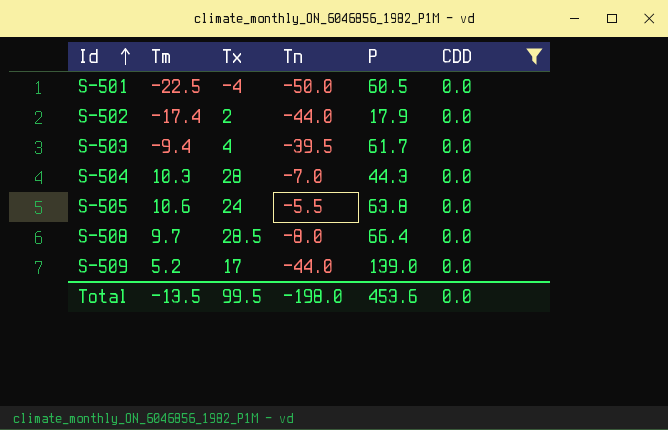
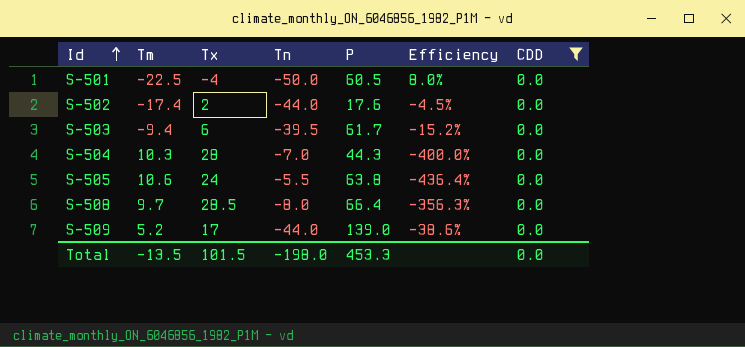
column Efficiency | formula: none -> [Tx] / [Tn]
S-502 | P: 17.9 -> 17.6
S-503 | Tx: 4 -> 6
Total | Tx: 99.5 -> 101.5
Total | P: 453.6 -> 453.3

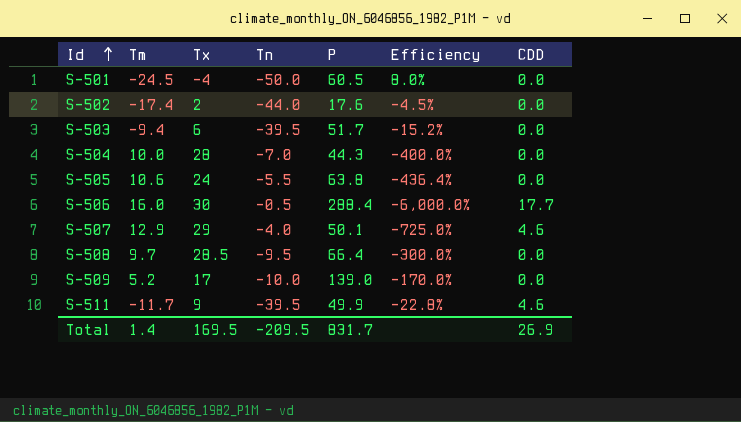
filter: CDD = 0.0 -> none
S-501 | Tm: -22.5 -> -24.5
S-503 | P: 61.7 -> 51.7
S-504 | Tm: 10.3 -> 10.0
S-508 | Tn: -8.0 -> -9.5
S-508 | Efficiency: -356.3% -> -300.0%
S-509 | Tn: -44.0 -> -10.0
S-509 | Efficiency: -38.6% -> -170.0%
Total | Tm: -13.5 -> 1.4
Total | Tx: 101.5 -> 169.5
Total | Tn: -198.0 -> -209.5
Total | P: 453.3 -> 831.7
Total | CDD: 0.0 -> 26.9

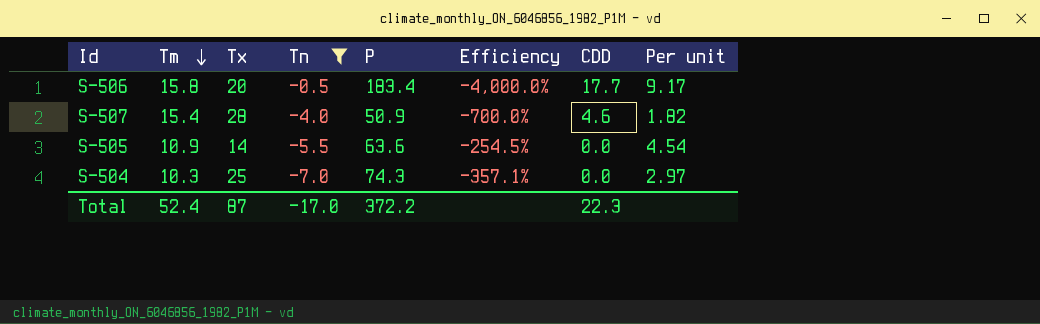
filter: none -> Tn >= -7.0
row order: Id ascending -> Tm descending
column Per unit | formula: none -> [P] / [Tx]
S-506 | Tm: 16.0 -> 15.8
S-506 | Tx: 30 -> 20
S-506 | P: 288.4 -> 183.4
S-506 | Efficiency: -6,000.0% -> -4,000.0%
S-507 | Tm: 12.9 -> 15.4
S-507 | Tx: 29 -> 28
S-507 | P: 50.1 -> 50.9
S-507 | Efficiency: -725.0% -> -700.0%
S-505 | Tm: 10.6 -> 10.9
S-505 | Tx: 24 -> 14
S-505 | P: 63.8 -> 63.6
S-505 | Efficiency: -436.4% -> -254.5%
S-504 | Tm: 10.0 -> 10.3
S-504 | Tx: 28 -> 25
S-504 | P: 44.3 -> 74.3
S-504 | Efficiency: -400.0% -> -357.1%
Total | Tm: 1.4 -> 52.4
Total | Tx: 169.5 -> 87
Total | Tn: -209.5 -> -17.0
Total | P: 831.7 -> 372.2
Total | CDD: 26.9 -> 22.3

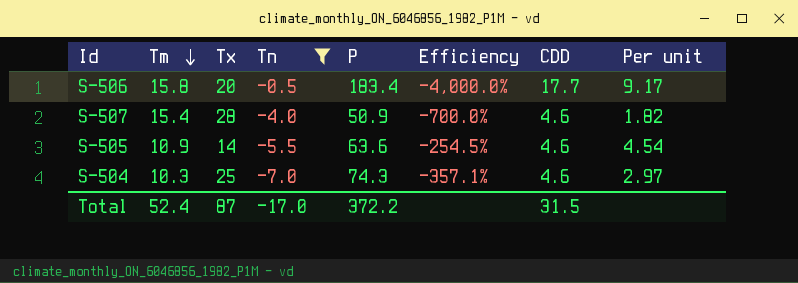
S-505 | CDD: 0.0 -> 4.6
S-504 | CDD: 0.0 -> 4.6
Total | CDD: 22.3 -> 31.5

